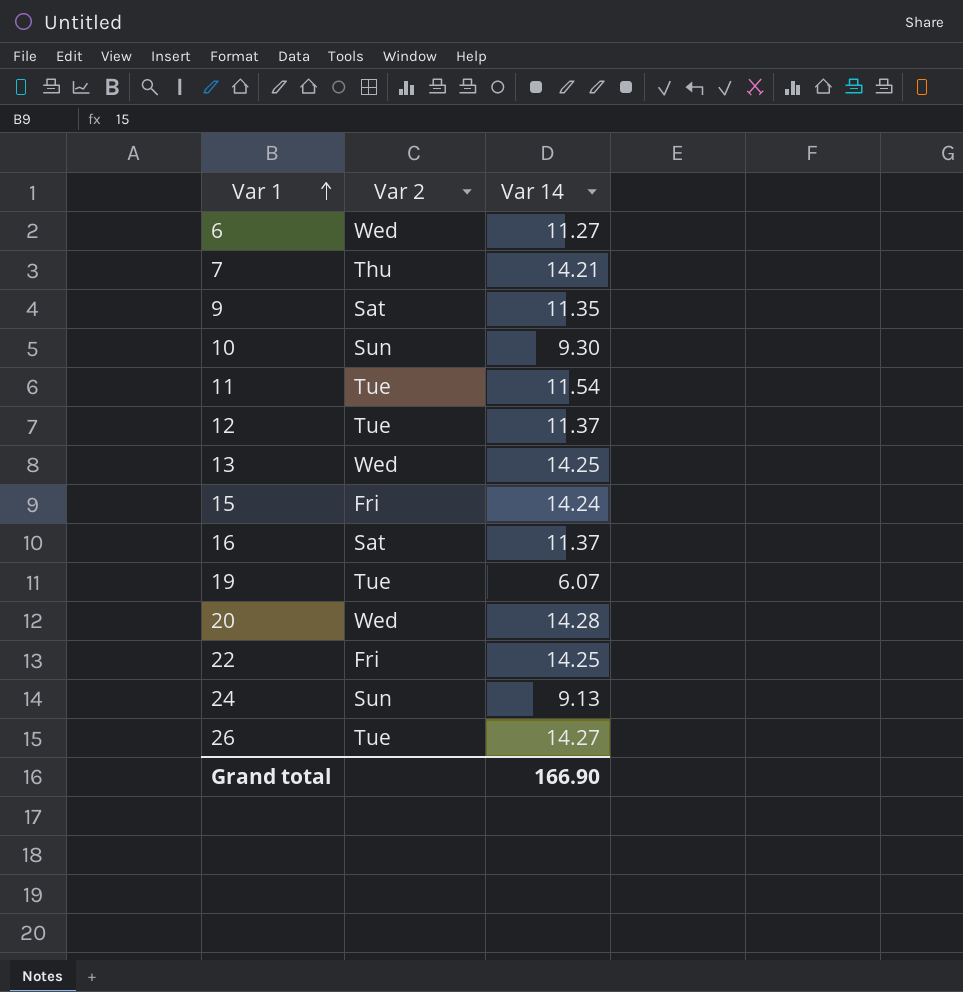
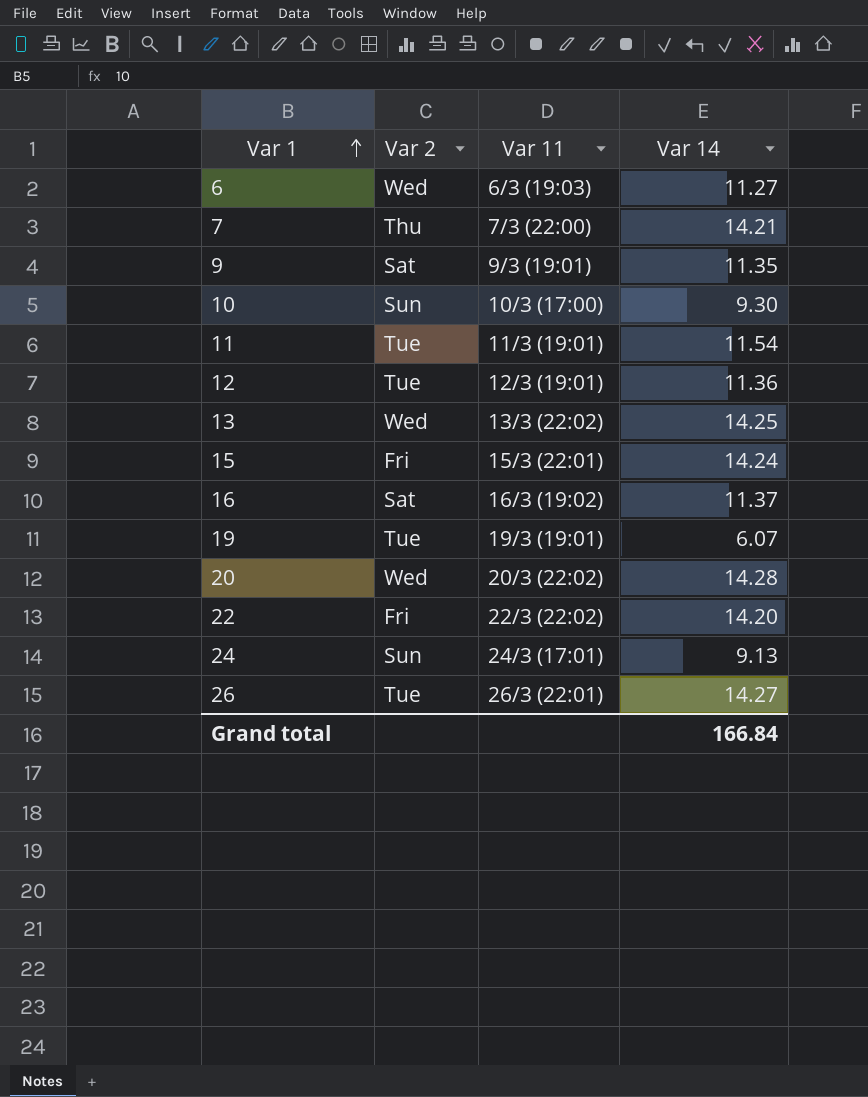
column Var 11 | position: none -> 3
12 | Var 14: 11.37 -> 11.36
22 | Var 14: 14.25 -> 14.20
Grand total | Var 14: 166.90 -> 166.84

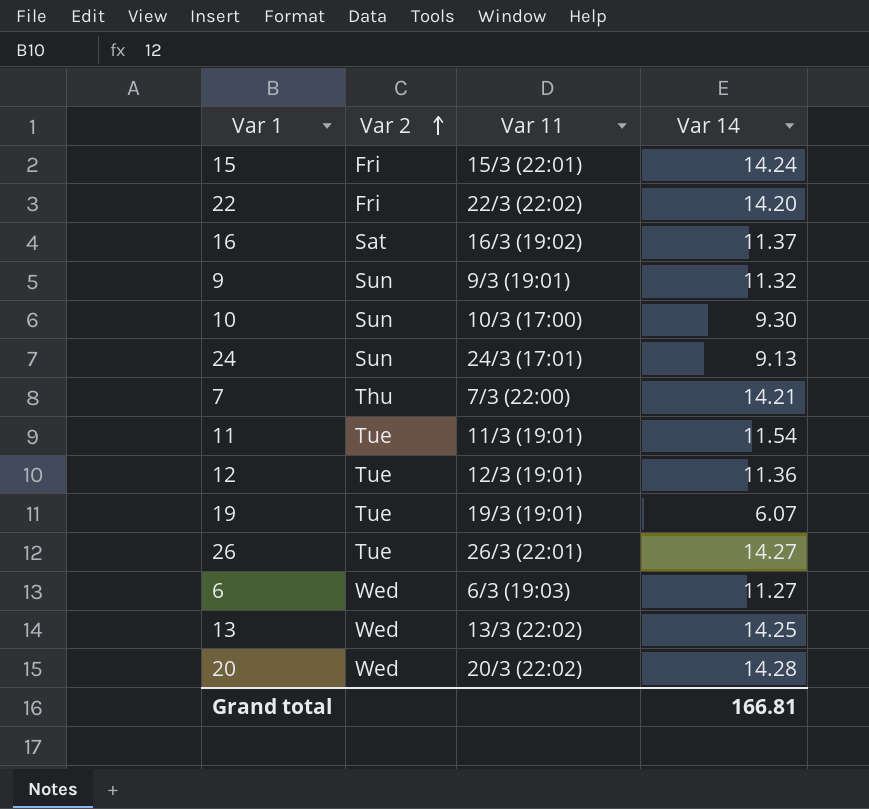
row order: Var 1 ascending -> Var 2 ascending
9 | Var 2: Sat -> Sun
9 | Var 14: 11.35 -> 11.32
Grand total | Var 14: 166.84 -> 166.81

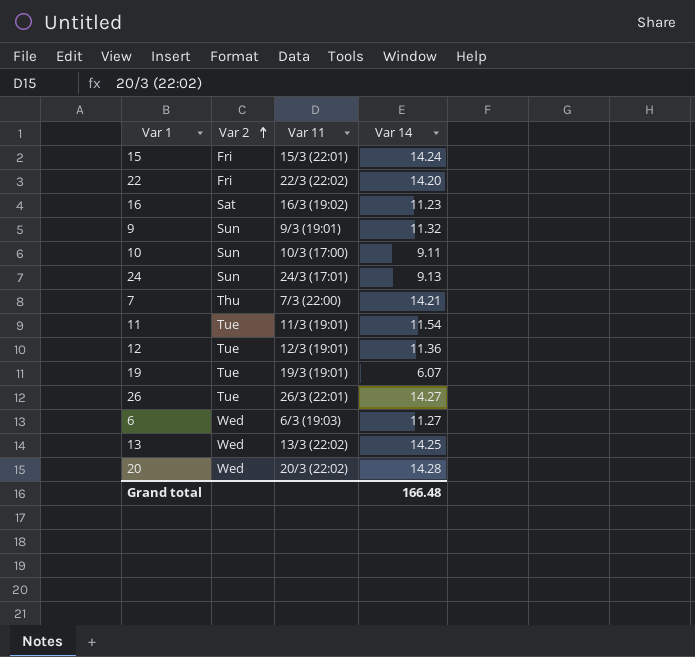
16 | Var 14: 11.37 -> 11.23
10 | Var 14: 9.30 -> 9.11
Grand total | Var 14: 166.81 -> 166.48

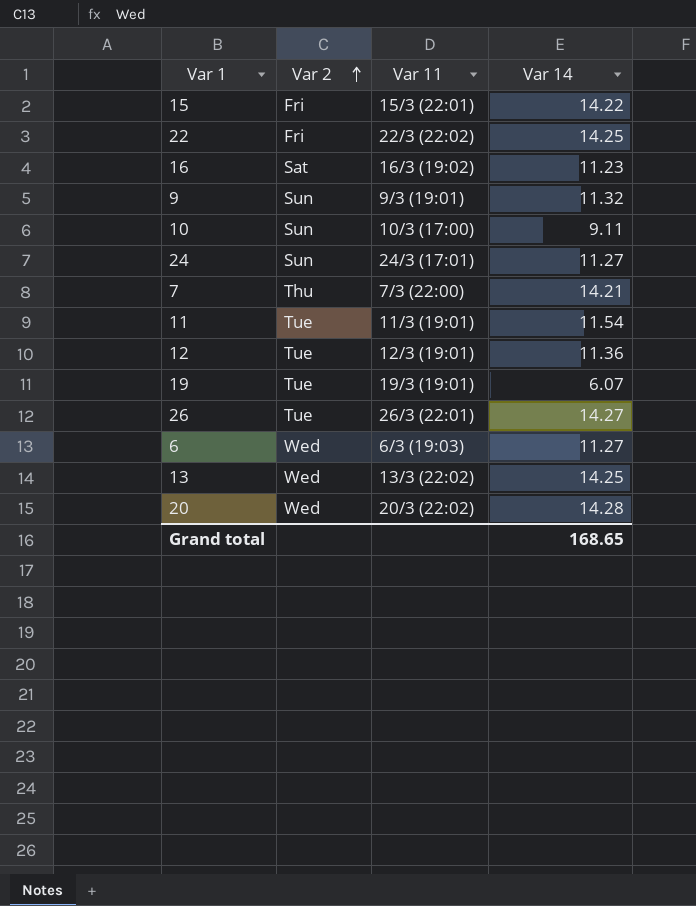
15 | Var 14: 14.24 -> 14.22
22 | Var 14: 14.20 -> 14.25
24 | Var 14: 9.13 -> 11.27
Grand total | Var 14: 166.48 -> 168.65

